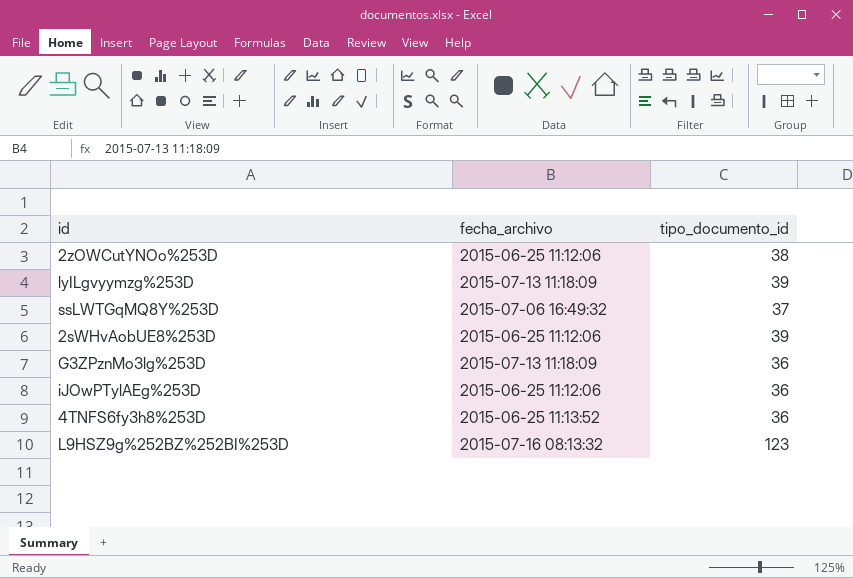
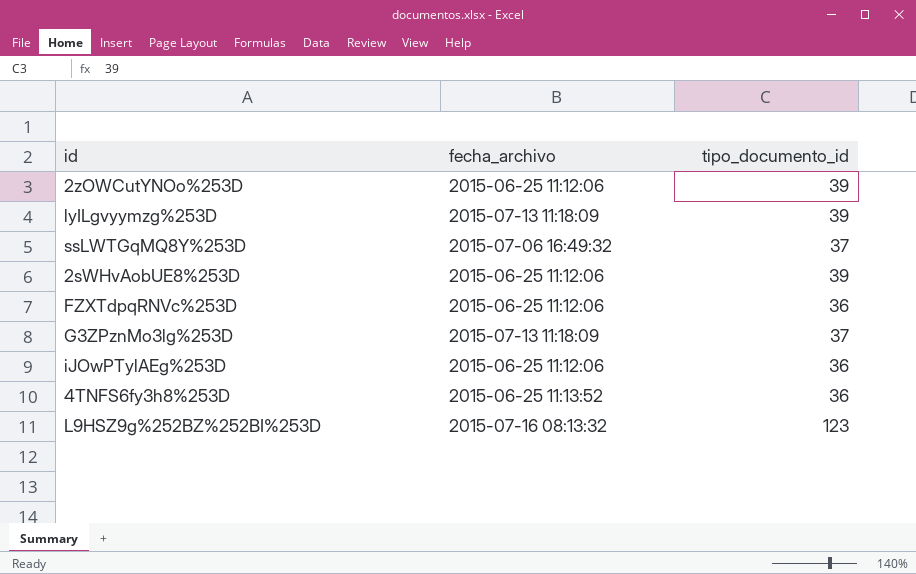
2zOWCutYNOo%253D | tipo_documento_id: 38 -> 39
row FZXTdpqRNVc%253D: none -> 2015-06-25 11:12:06 | 36
G3ZPznMo3lg%253D | tipo_documento_id: 36 -> 37

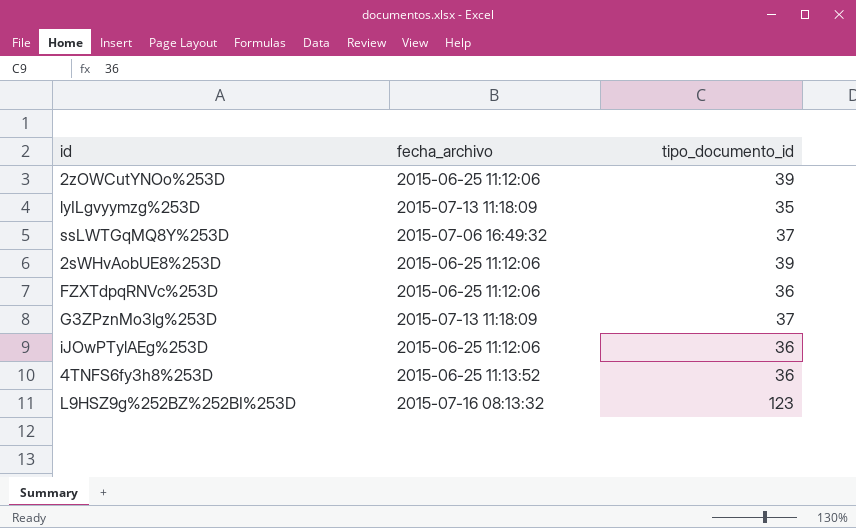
lyILgvyymzg%253D | tipo_documento_id: 39 -> 35

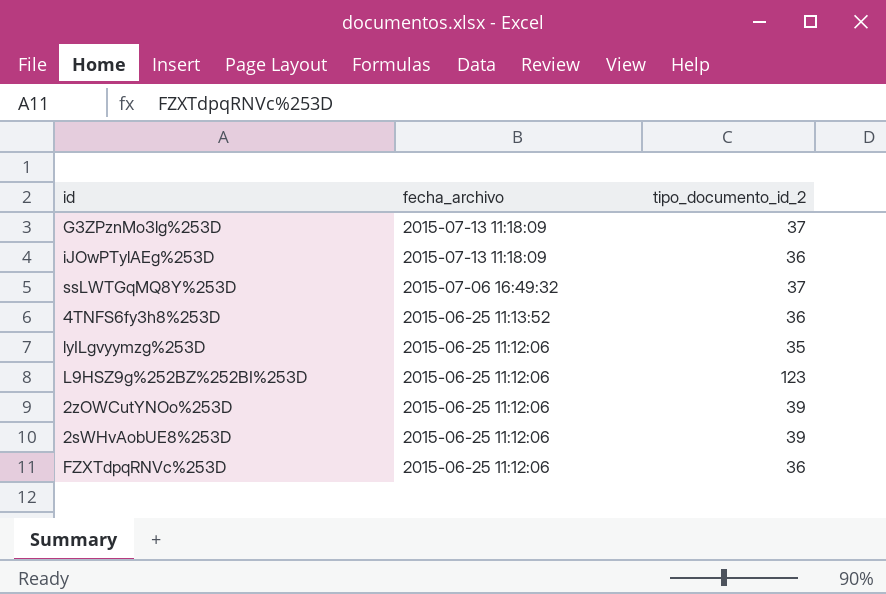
row order: none -> fecha_archivo descending
column name: tipo_documento_id -> tipo_documento_id_2
iJOwPTylAEg%253D | fecha_archivo: 2015-06-25 11:12:06 -> 2015-07-13 11:18:09
lyILgvyymzg%253D | fecha_archivo: 2015-07-13 11:18:09 -> 2015-06-25 11:12:06
L9HSZ9g%252BZ%252BI%253D | fecha_archivo: 2015-07-16 08:13:32 -> 2015-06-25 11:12:06

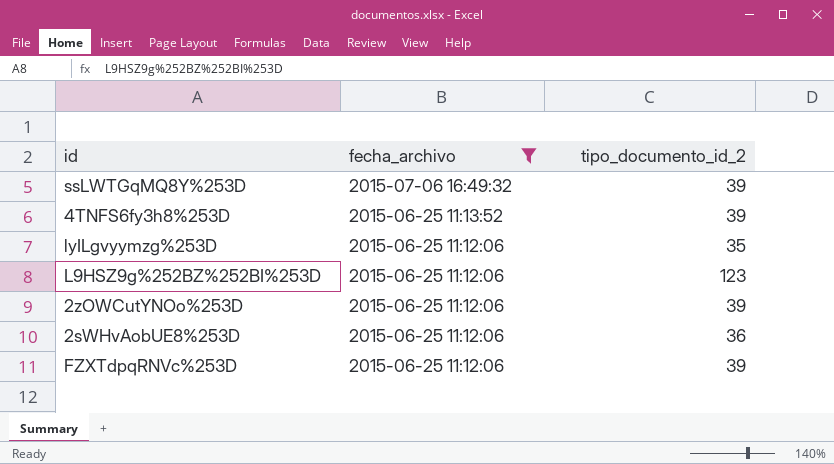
filter: none -> fecha_archivo != 2015-07-13 11:18:09
ssLWTGqMQ8Y%253D | tipo_documento_id_2: 37 -> 39
4TNFS6fy3h8%253D | tipo_documento_id_2: 36 -> 39
2sWHvAobUE8%253D | tipo_documento_id_2: 39 -> 36
FZXTdpqRNVc%253D | tipo_documento_id_2: 36 -> 39

